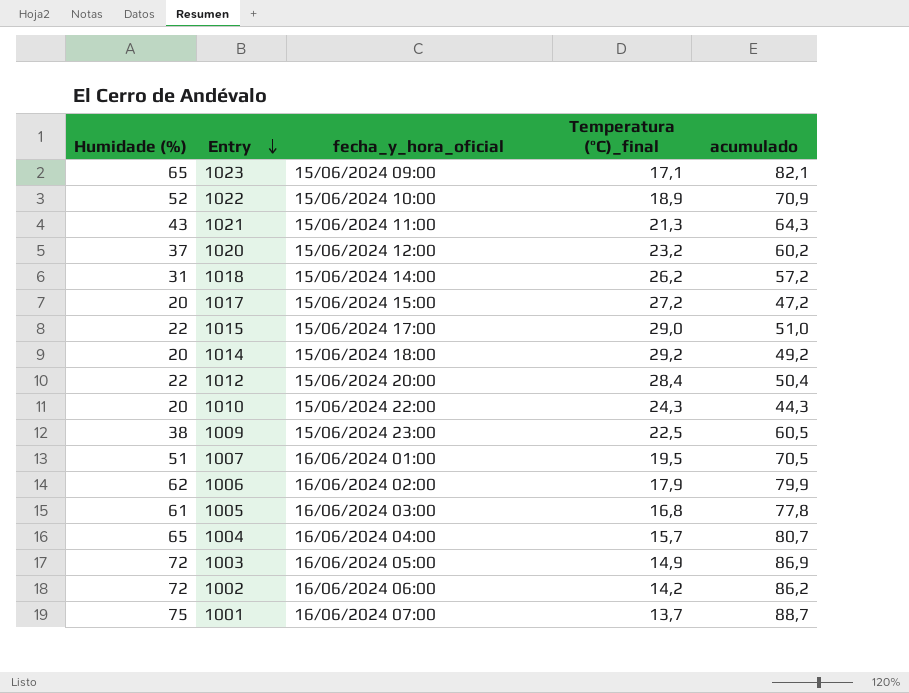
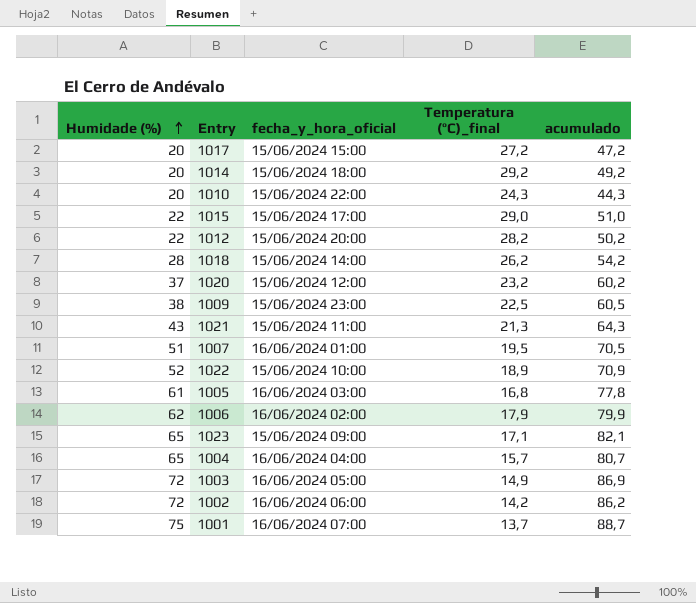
row order: Entry descending -> Humidade (%) ascending
1012 | Temperatura (ºC)_final: 28,4 -> 28,2
1012 | acumulado: 50,4 -> 50,2
1018 | Humidade (%): 31 -> 28
1018 | acumulado: 57,2 -> 54,2

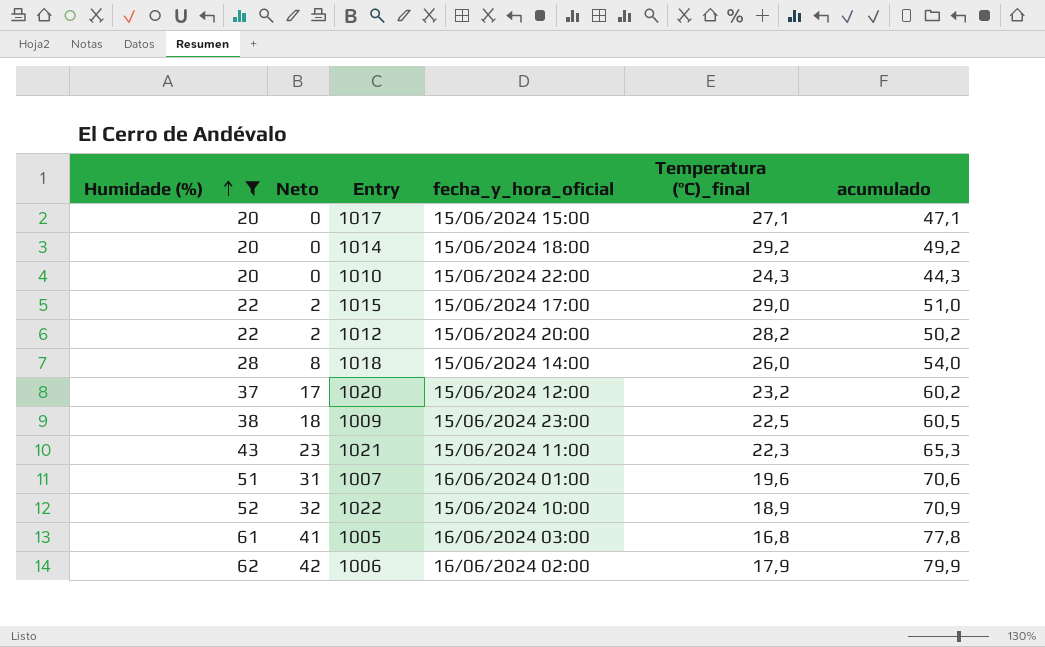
filter: none -> Humidade (%) <= 62
column Neto | formula: none -> [Humidade (%)] - 20
1017 | Temperatura (ºC)_final: 27,2 -> 27,1
1017 | acumulado: 47,2 -> 47,1
1018 | Temperatura (ºC)_final: 26,2 -> 26,0
1018 | acumulado: 54,2 -> 54,0
1021 | Temperatura (ºC)_final: 21,3 -> 22,3
1021 | acumulado: 64,3 -> 65,3
1007 | Temperatura (ºC)_final: 19,5 -> 19,6
1007 | acumulado: 70,5 -> 70,6

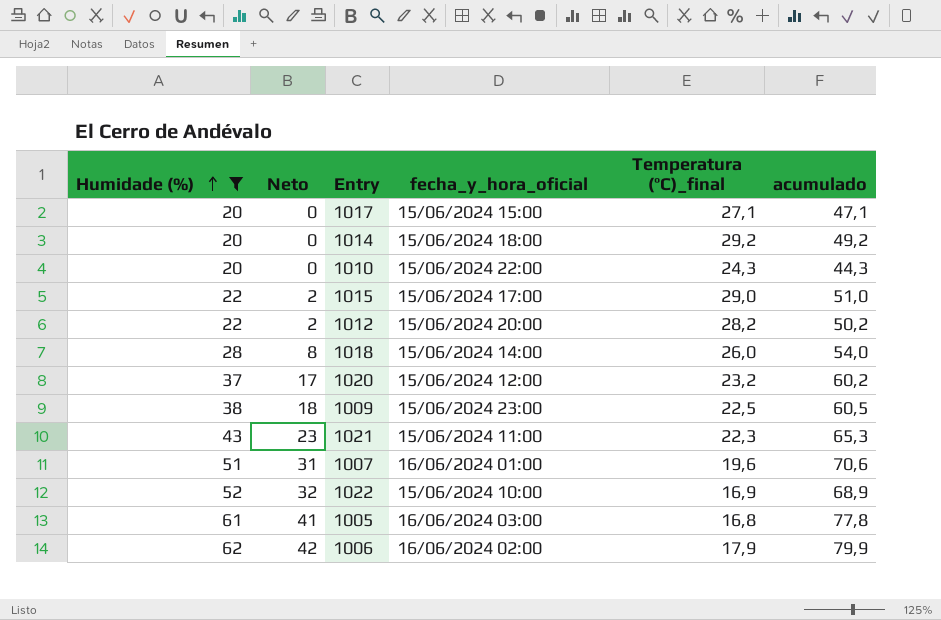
1022 | Temperatura (ºC)_final: 18,9 -> 16,9
1022 | acumulado: 70,9 -> 68,9

